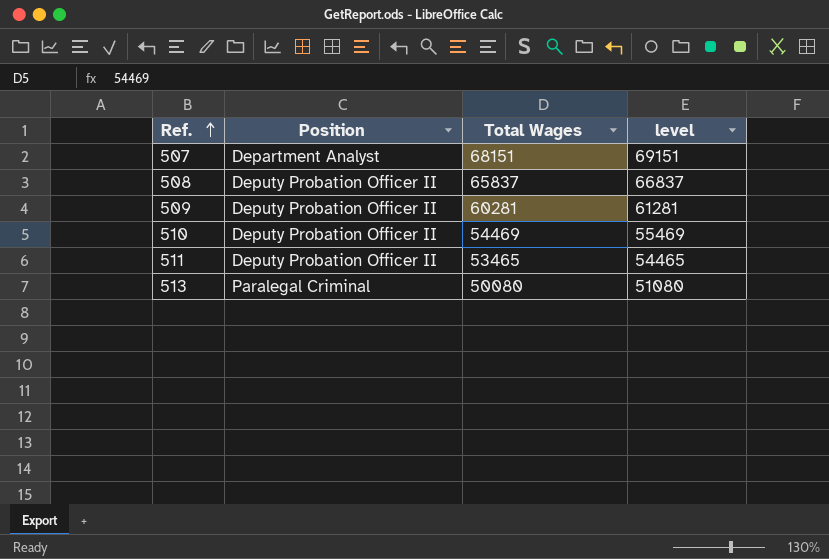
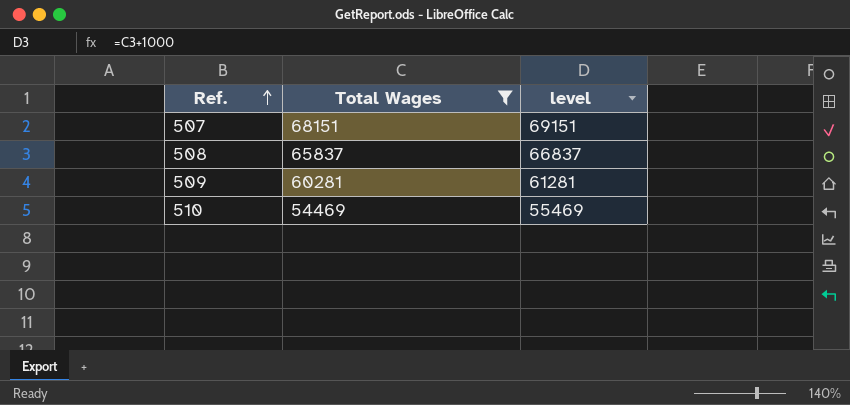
filter: none -> Total Wages >= 54469
column Position | position: 2 -> none

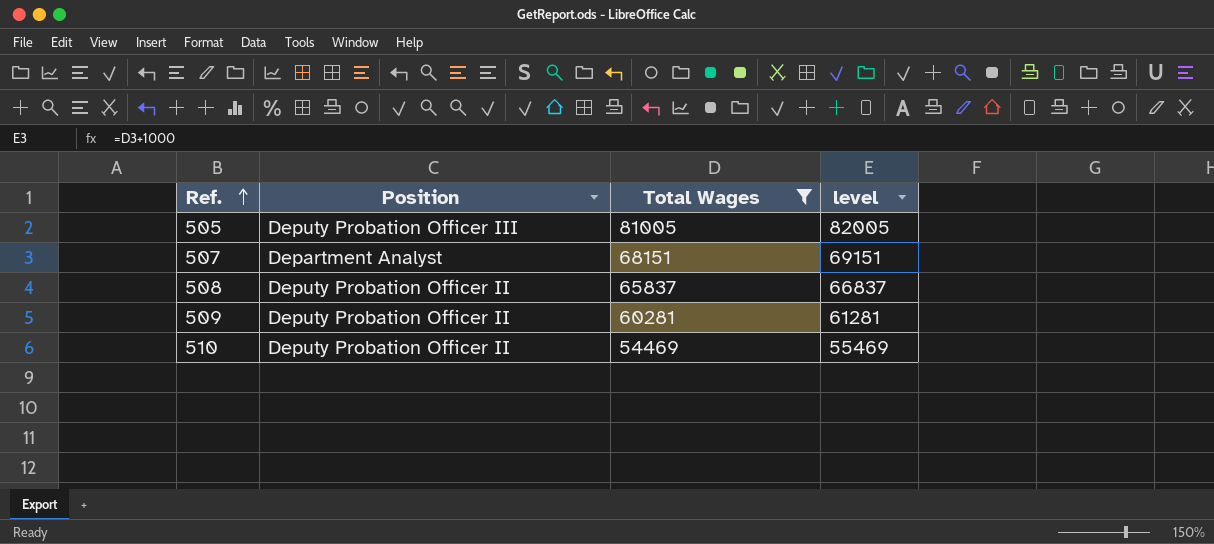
column Position | position: none -> 2
row 505: none -> Deputy Probation Officer III | 81005 | 82005

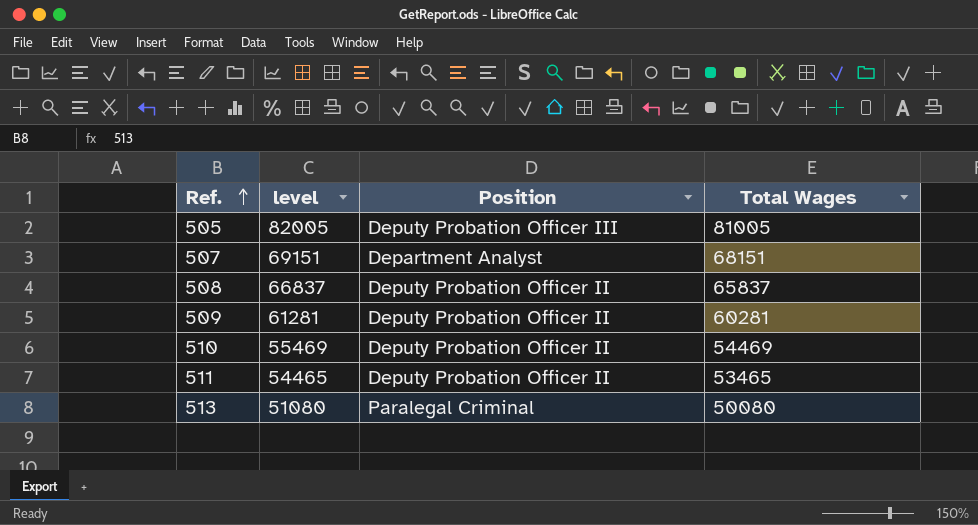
filter: Total Wages >= 54469 -> none
column level | position: 4 -> 2

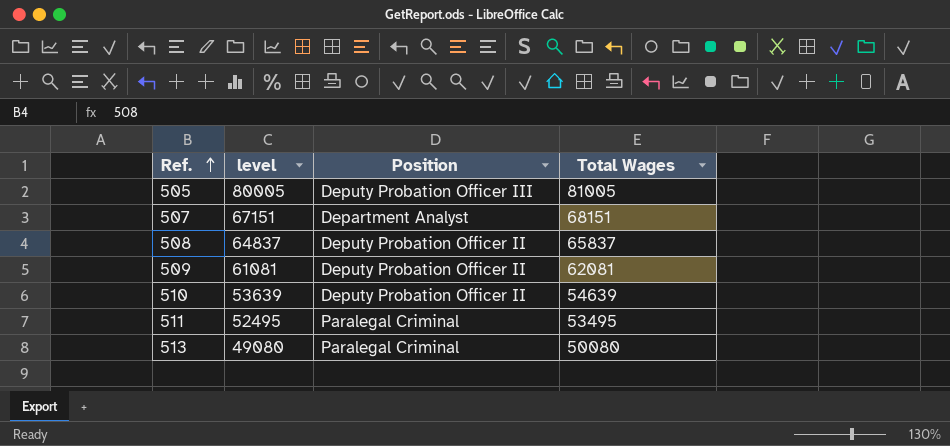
column level | formula: [Total Wages] + 1000 -> [Total Wages] - 1000
509 | Total Wages: 60281 -> 62081
510 | Total Wages: 54469 -> 54639
511 | Position: Deputy Probation Officer II -> Paralegal Criminal
511 | Total Wages: 53465 -> 53495

